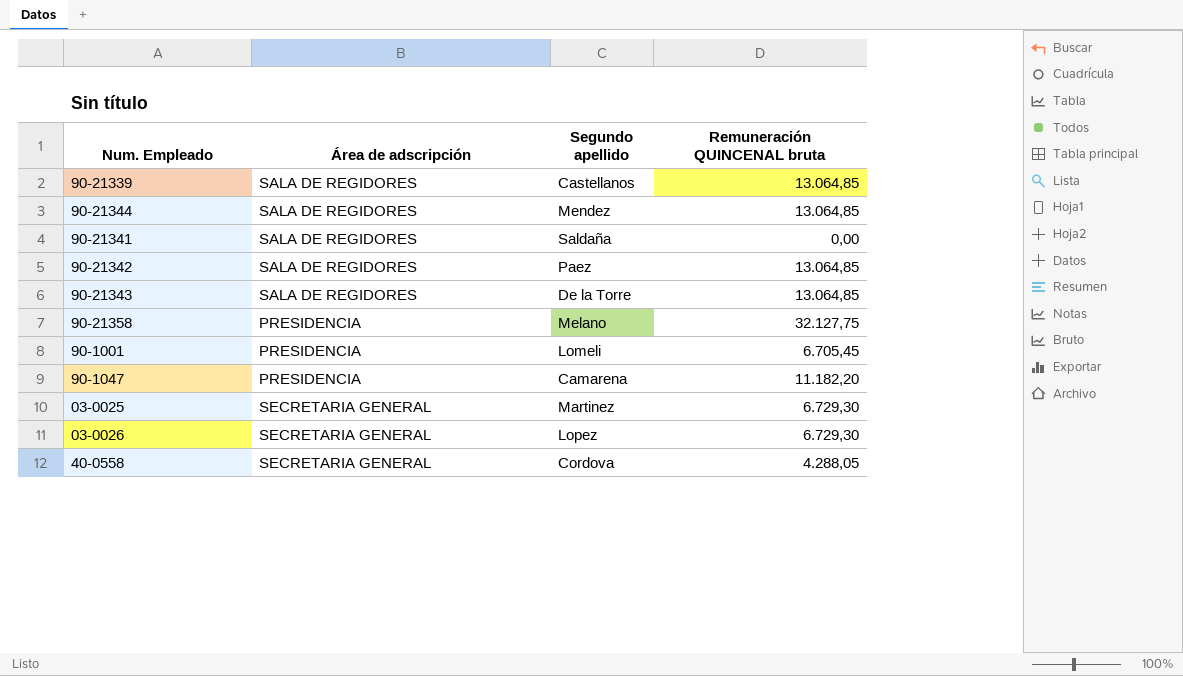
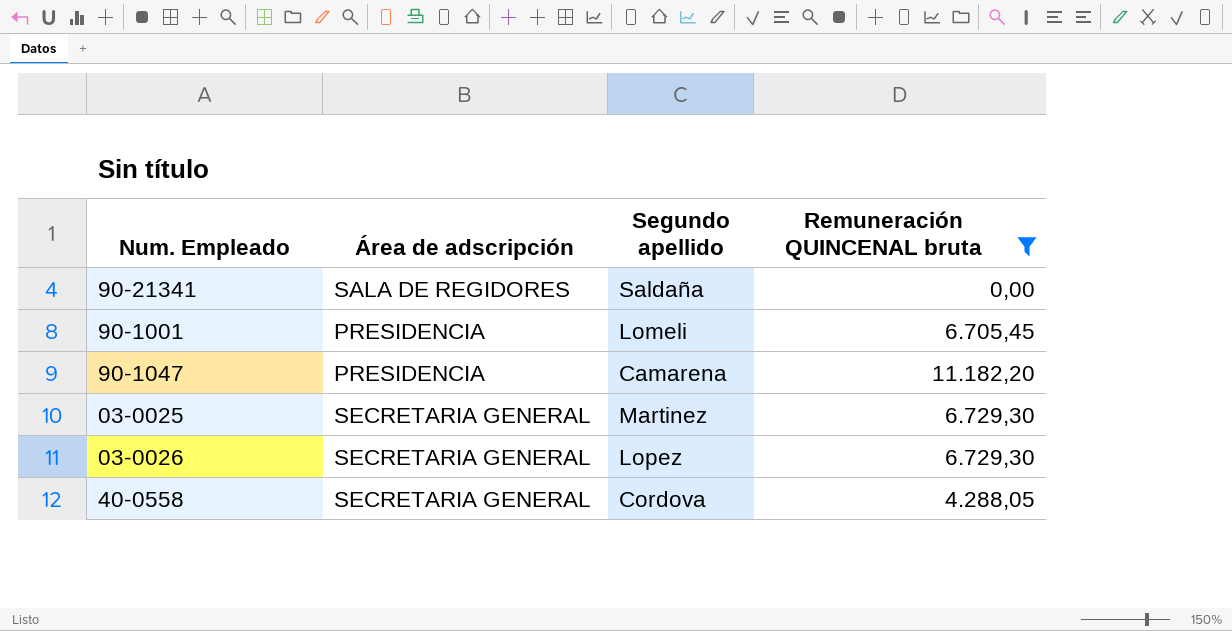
filter: none -> Remuneración QUINCENAL bruta <= 11.182,20

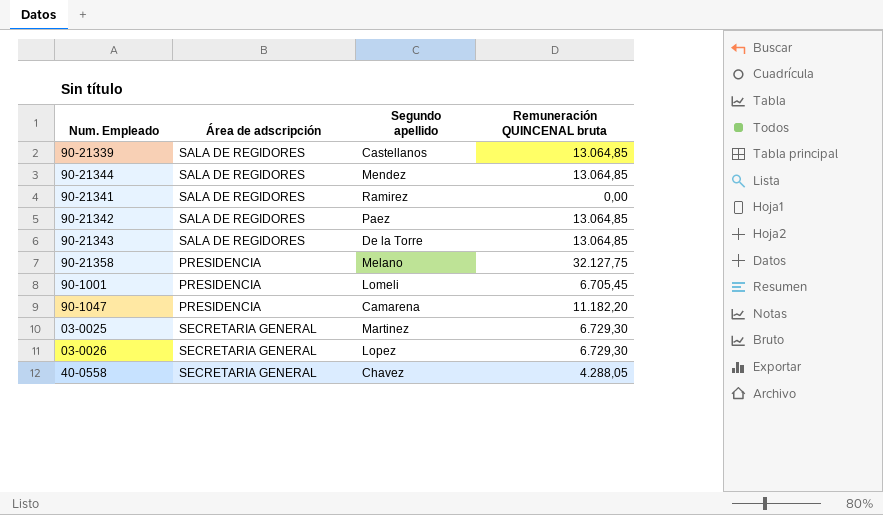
filter: Remuneración QUINCENAL bruta <= 11.182,20 -> none
90-21341 | Segundo apellido: Saldaña -> Ramirez
40-0558 | Segundo apellido: Cordova -> Chavez

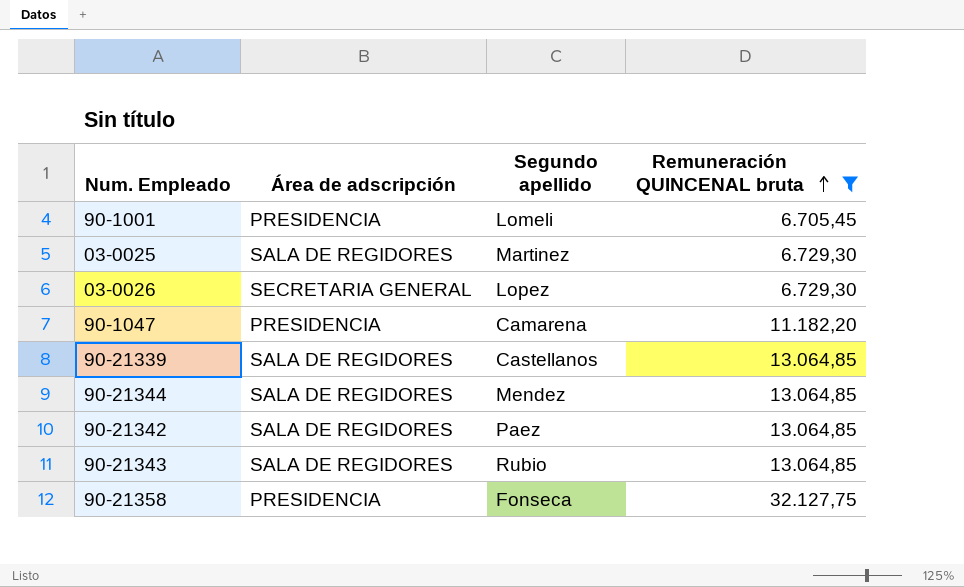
filter: none -> Remuneración QUINCENAL bruta >= 6.705,45
row order: none -> Remuneración QUINCENAL bruta ascending
03-0025 | Área de adscripción: SECRETARIA GENERAL -> SALA DE REGIDORES
90-21343 | Segundo apellido: De la Torre -> Rubio
90-21358 | Segundo apellido: Melano -> Fonseca

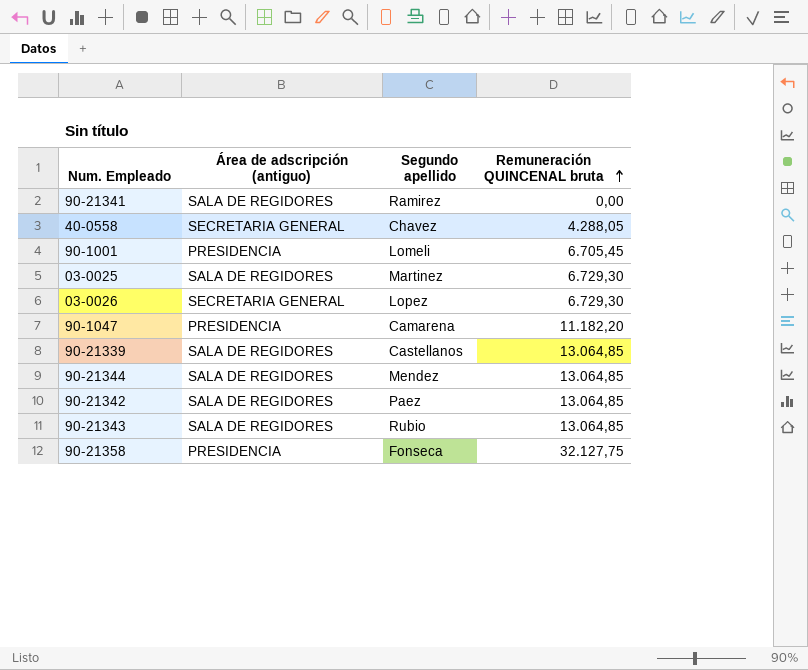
filter: Remuneración QUINCENAL bruta >= 6.705,45 -> none
column name: Área de adscripción -> Área de adscripción (antiguo)

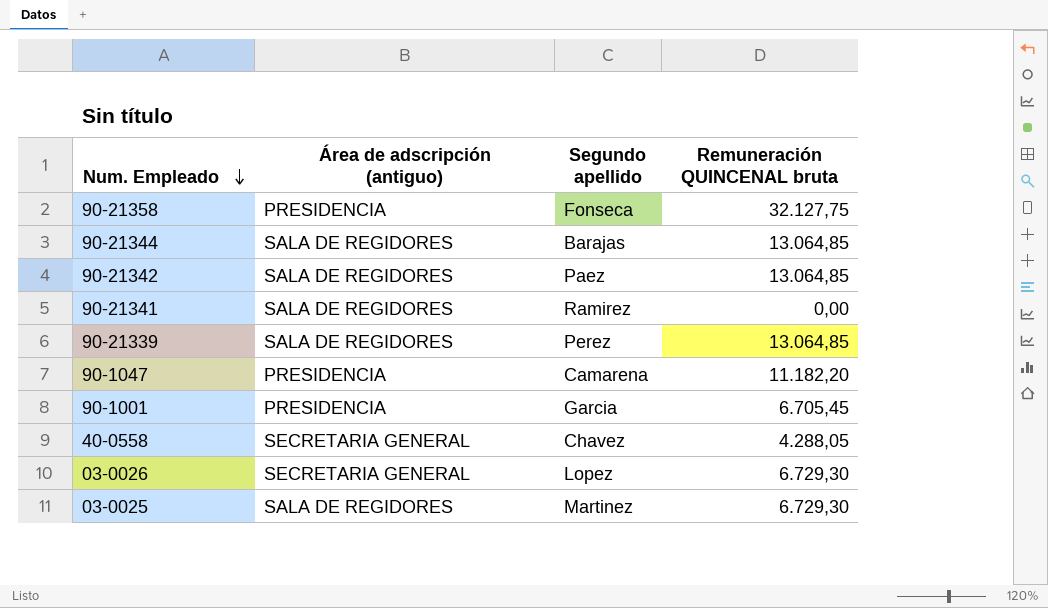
row order: Remuneración QUINCENAL bruta ascending -> Num. Empleado descending
row 90-21343: SALA DE REGIDORES | Rubio | 13.064,85 -> none
90-21344 | Segundo apellido: Mendez -> Barajas
90-21339 | Segundo apellido: Castellanos -> Perez
90-1001 | Segundo apellido: Lomeli -> Garcia

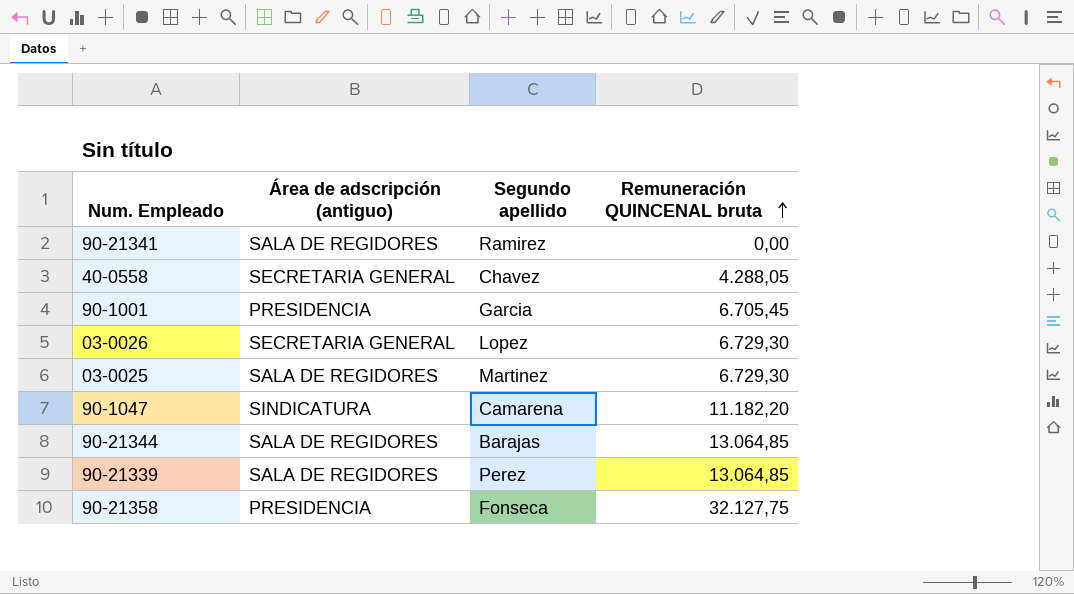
row order: Num. Empleado descending -> Remuneración QUINCENAL bruta ascending
row 90-21342: SALA DE REGIDORES | Paez | 13.064,85 -> none
90-1047 | Área de adscripción (antiguo): PRESIDENCIA -> SINDICATURA

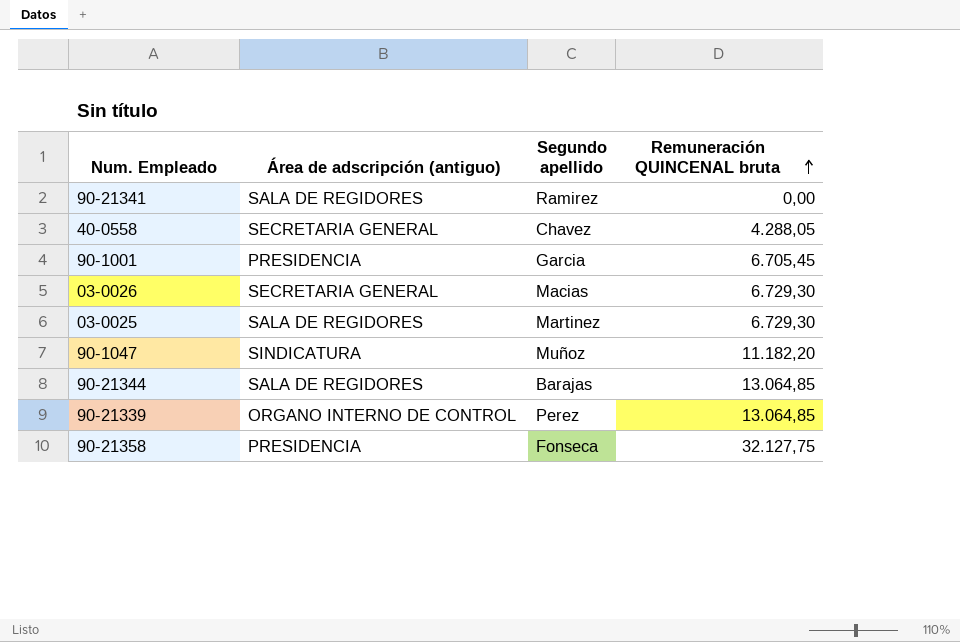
03-0026 | Segundo apellido: Lopez -> Macias
90-1047 | Segundo apellido: Camarena -> Muñoz
90-21339 | Área de adscripción (antiguo): SALA DE REGIDORES -> ORGANO INTERNO DE CONTROL

